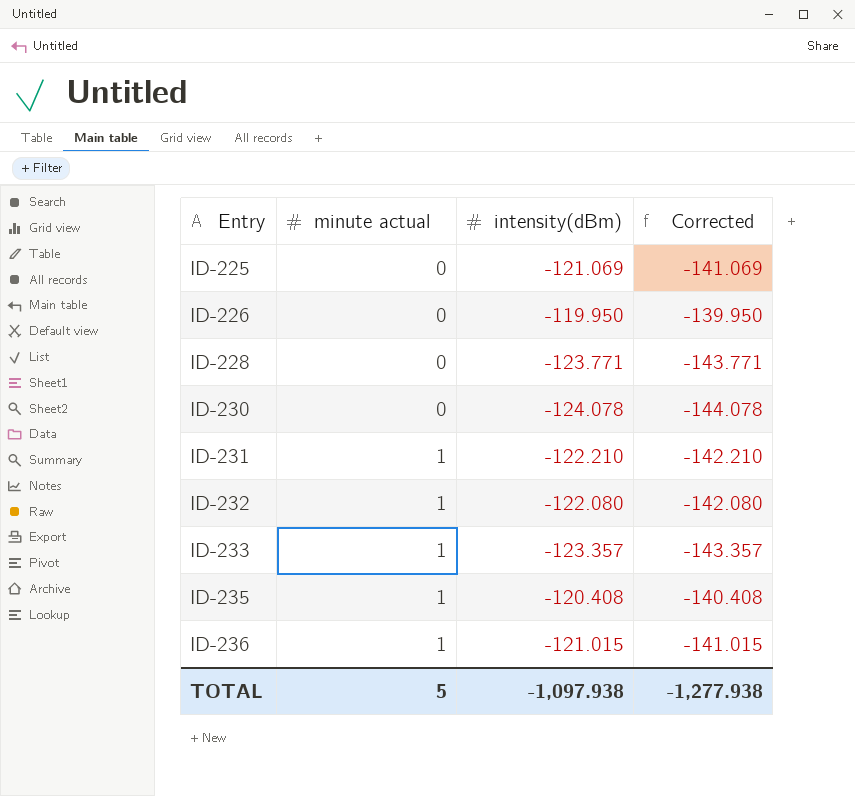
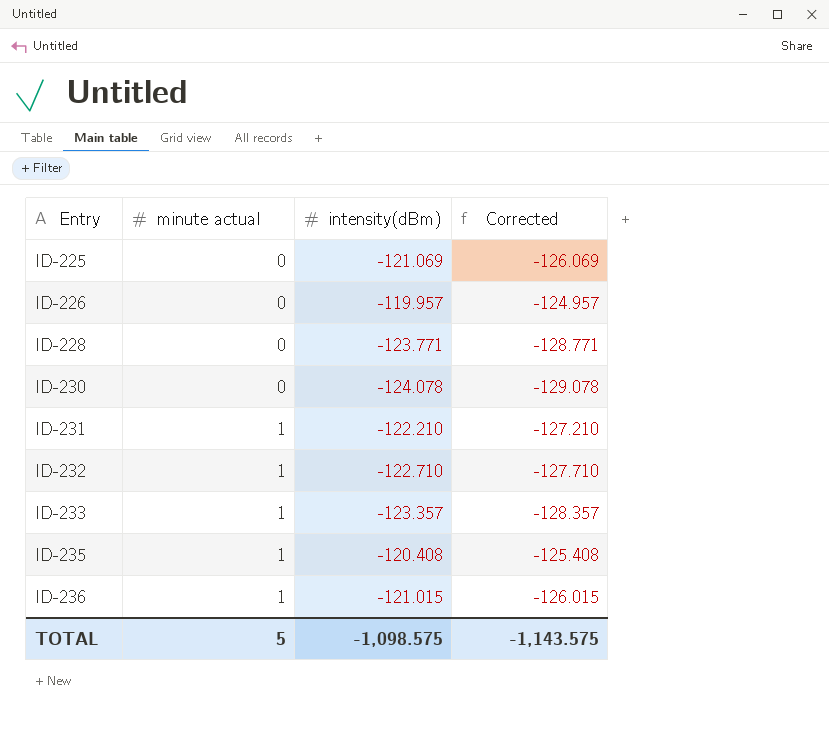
column Corrected | formula: [intensity(dBm)] - 20 -> [intensity(dBm)] - 5
ID-226 | intensity(dBm): -119.950 -> -119.957
ID-232 | intensity(dBm): -122.080 -> -122.710
TOTAL | intensity(dBm): -1,097.938 -> -1,098.575
TOTAL | Corrected: -1,277.938 -> -1,143.575

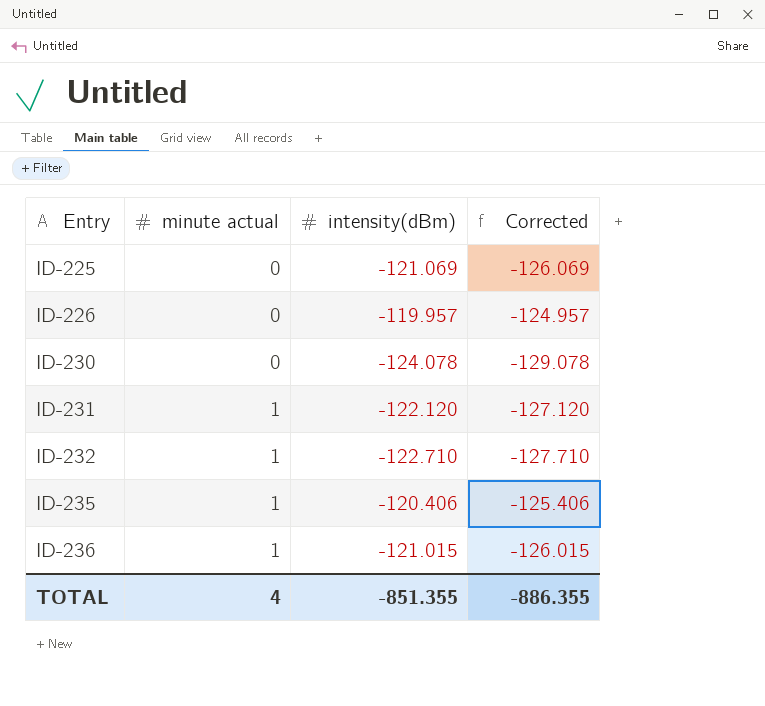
row ID-228: 0 | -123.771 | -128.771 -> none
row ID-233: 1 | -123.357 | -128.357 -> none
ID-231 | intensity(dBm): -122.210 -> -122.120
ID-231 | Corrected: -127.210 -> -127.120
ID-235 | intensity(dBm): -120.408 -> -120.406
ID-235 | Corrected: -125.408 -> -125.406
TOTAL | minute actual: 5 -> 4
TOTAL | intensity(dBm): -1,098.575 -> -851.355
TOTAL | Corrected: -1,143.575 -> -886.355

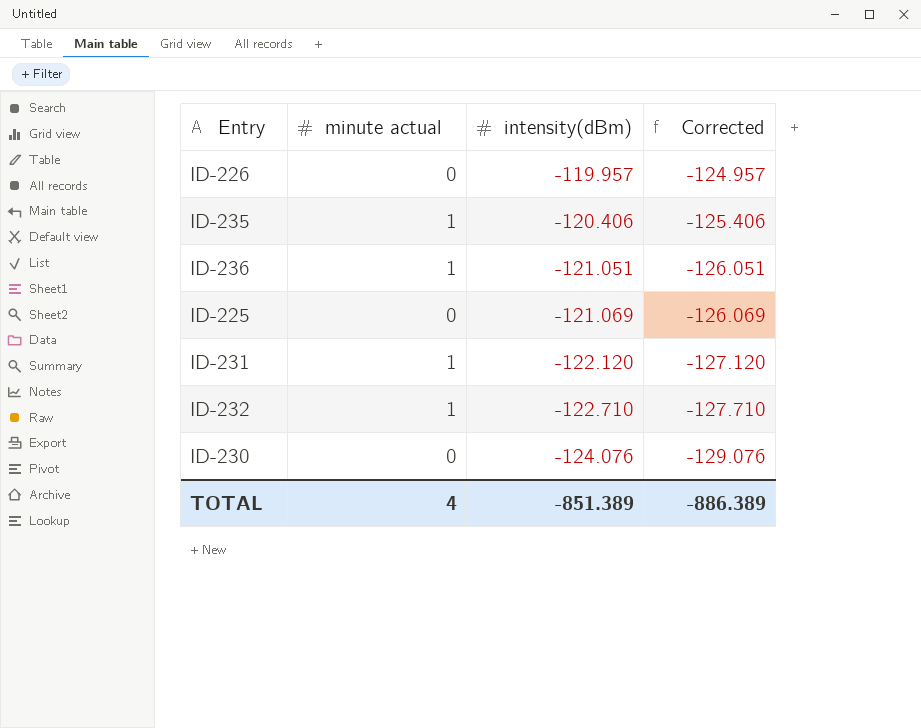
row order: Entry ascending -> intensity(dBm) descending
ID-236 | intensity(dBm): -121.015 -> -121.051
ID-236 | Corrected: -126.015 -> -126.051
ID-230 | intensity(dBm): -124.078 -> -124.076
ID-230 | Corrected: -129.078 -> -129.076
TOTAL | intensity(dBm): -851.355 -> -851.389
TOTAL | Corrected: -886.355 -> -886.389

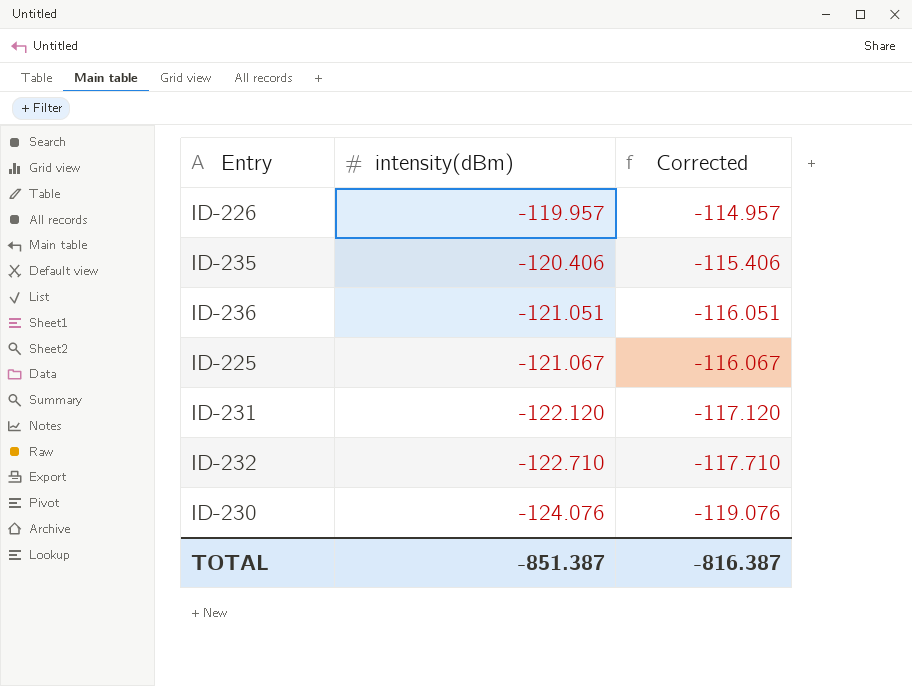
column minute actual | position: 2 -> none
column Corrected | formula: [intensity(dBm)] - 5 -> [intensity(dBm)] + 5
ID-225 | intensity(dBm): -121.069 -> -121.067
TOTAL | intensity(dBm): -851.389 -> -851.387
TOTAL | Corrected: -886.389 -> -816.387

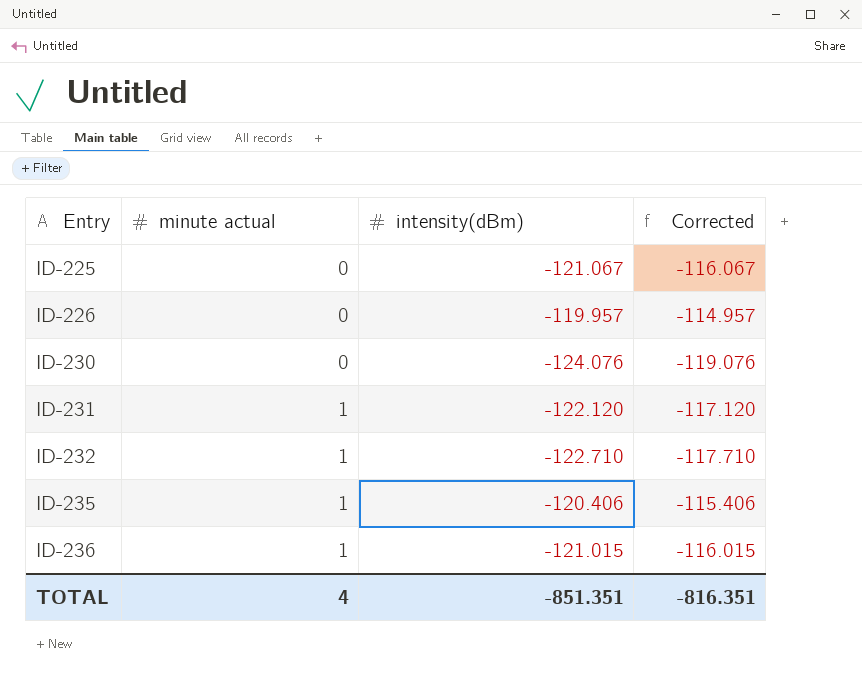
row order: intensity(dBm) descending -> Entry ascending
column minute actual | position: none -> 2
ID-236 | intensity(dBm): -121.051 -> -121.015
ID-236 | Corrected: -116.051 -> -116.015
TOTAL | intensity(dBm): -851.387 -> -851.351
TOTAL | Corrected: -816.387 -> -816.351

